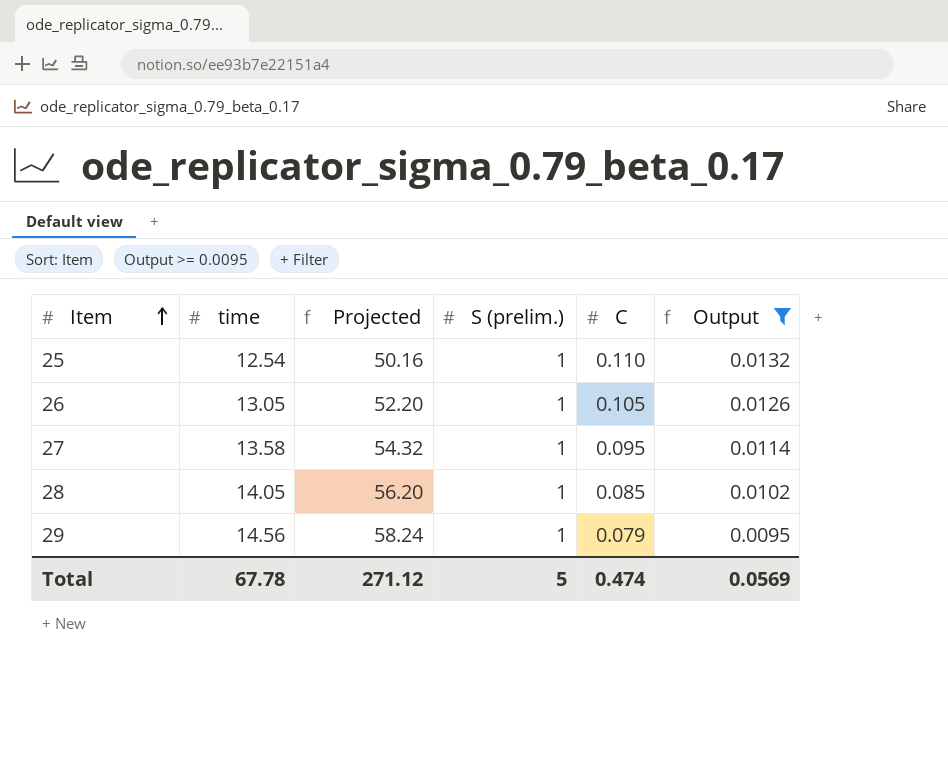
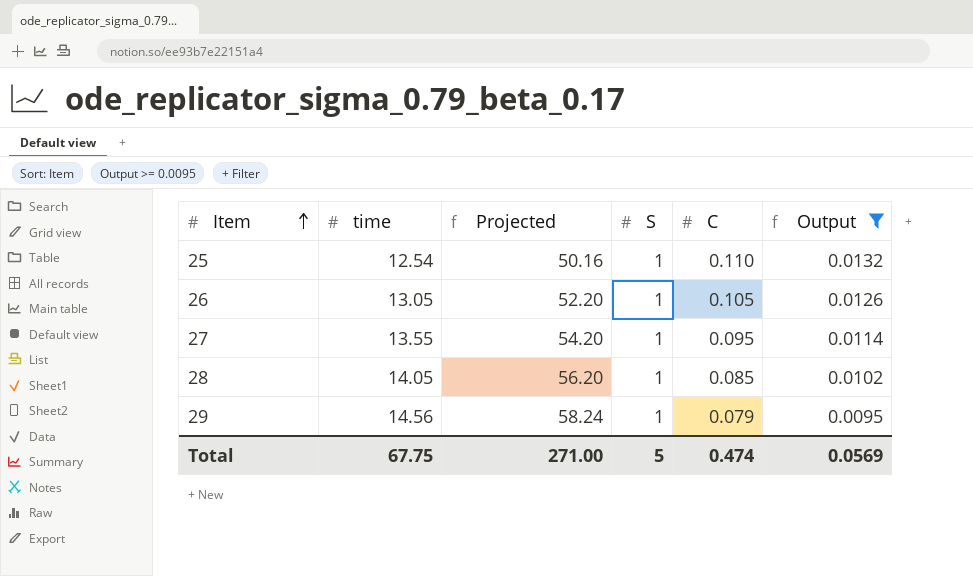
column name: S (prelim.) -> S
27 | time: 13.58 -> 13.55
27 | Projected: 54.32 -> 54.20
Total | time: 67.78 -> 67.75
Total | Projected: 271.12 -> 271.00

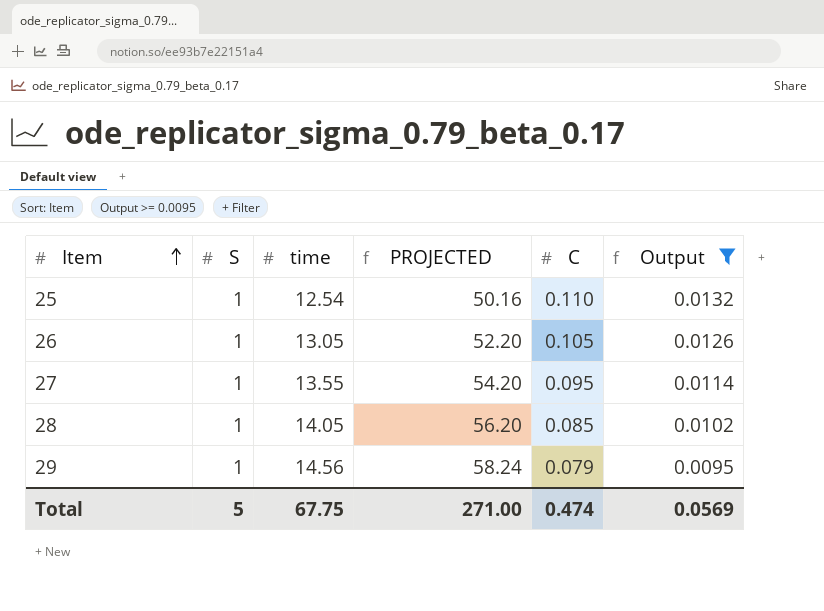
column S | position: 4 -> 2
column name: Projected -> PROJECTED

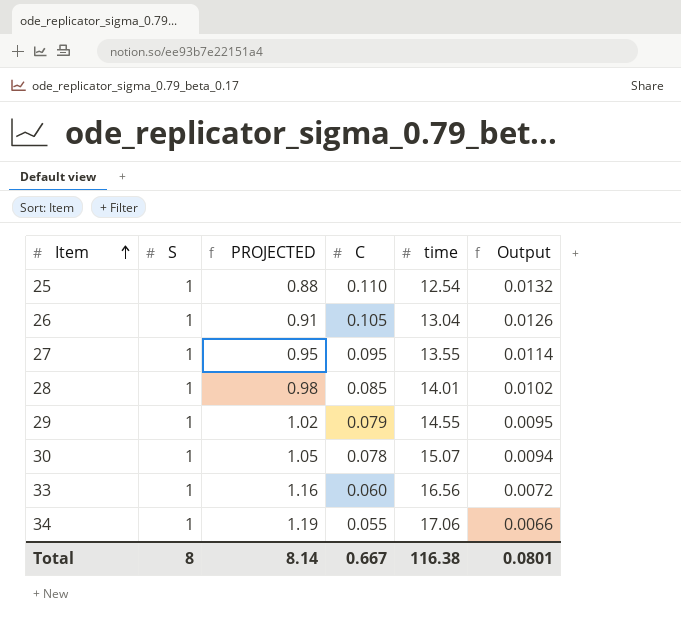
filter: Output >= 0.0095 -> none
column PROJECTED | formula: [time] * 4 -> [time] * 0.07
column time | position: 3 -> 5
26 | time: 13.05 -> 13.04
28 | time: 14.05 -> 14.01
29 | time: 14.56 -> 14.55
Total | S: 5 -> 8
Total | PROJECTED: 271.00 -> 8.14
Total | C: 0.474 -> 0.667
Total | time: 67.75 -> 116.38
Total | Output: 0.0569 -> 0.0801

